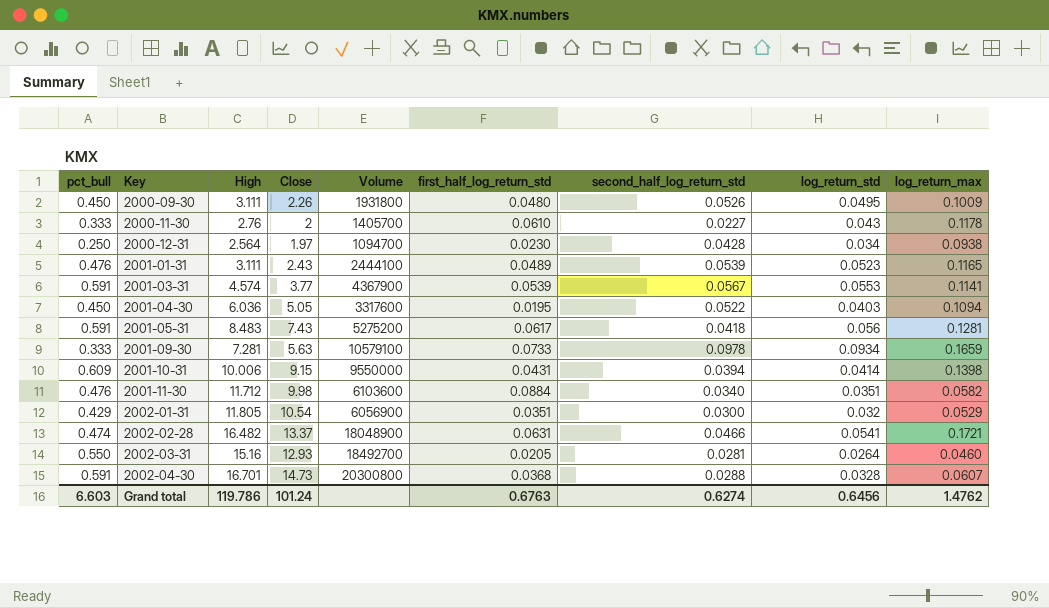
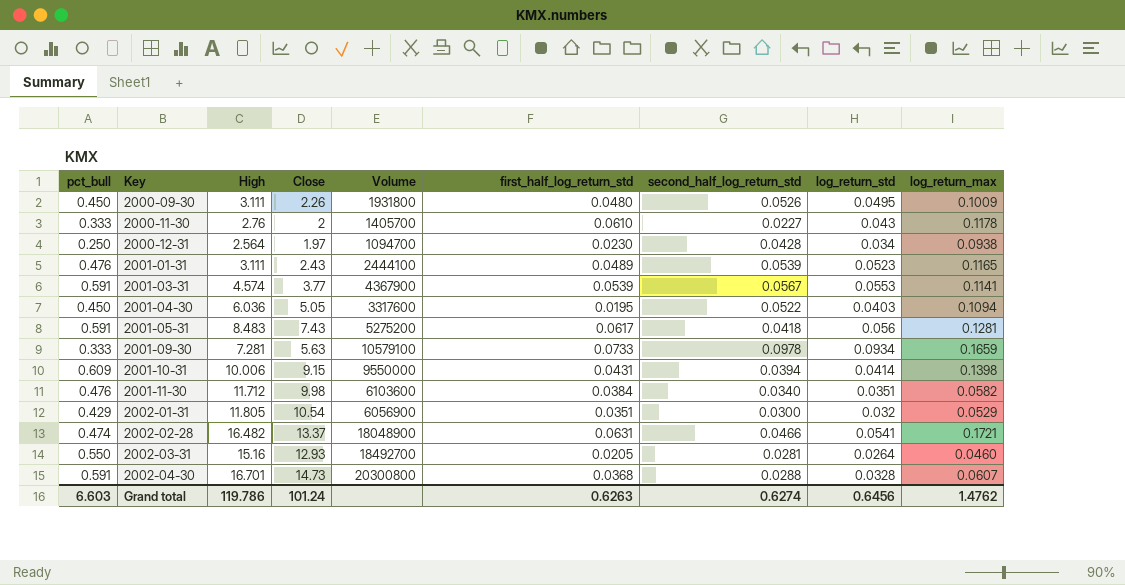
2001-11-30 | first_half_log_return_std: 0.0884 -> 0.0384
Grand total | first_half_log_return_std: 0.6763 -> 0.6263

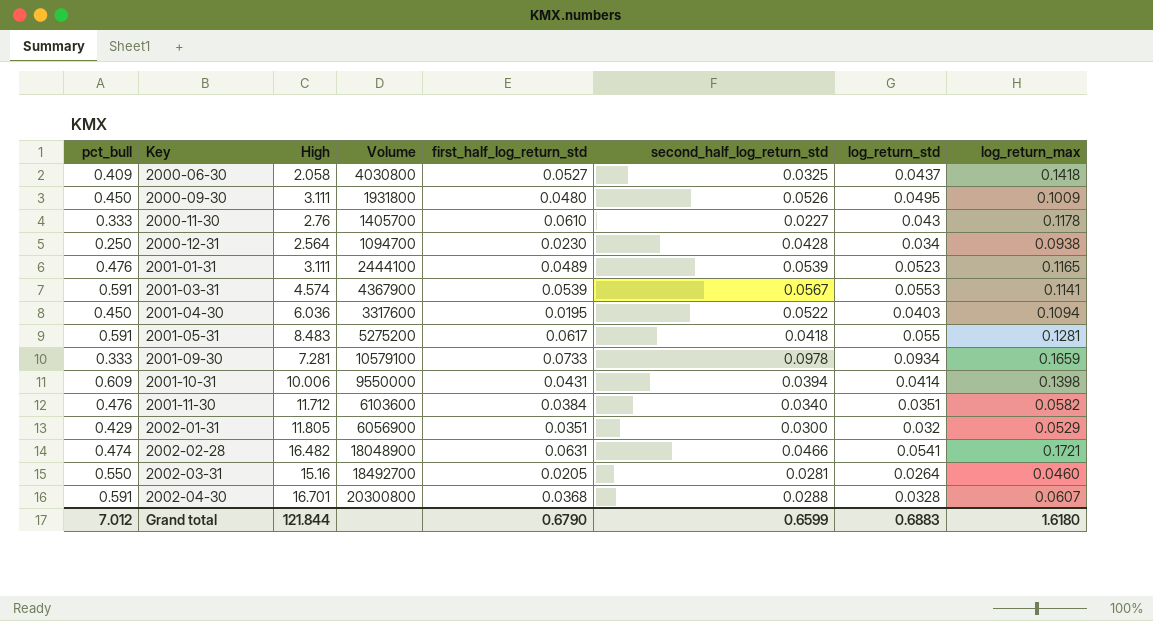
column Close | position: 4 -> none
row 2000-06-30: none -> 0.409 | 2.058 | 4030800 | 0.0527 | 0.0325 | 0.0437 | 0.1418
2001-05-31 | log_return_std: 0.056 -> 0.055
Grand total | pct_bull: 6.603 -> 7.012
Grand total | High: 119.786 -> 121.844
Grand total | first_half_log_return_std: 0.6263 -> 0.6790
Grand total | second_half_log_return_std: 0.6274 -> 0.6599
Grand total | log_return_std: 0.6456 -> 0.6883
Grand total | log_return_max: 1.4762 -> 1.6180

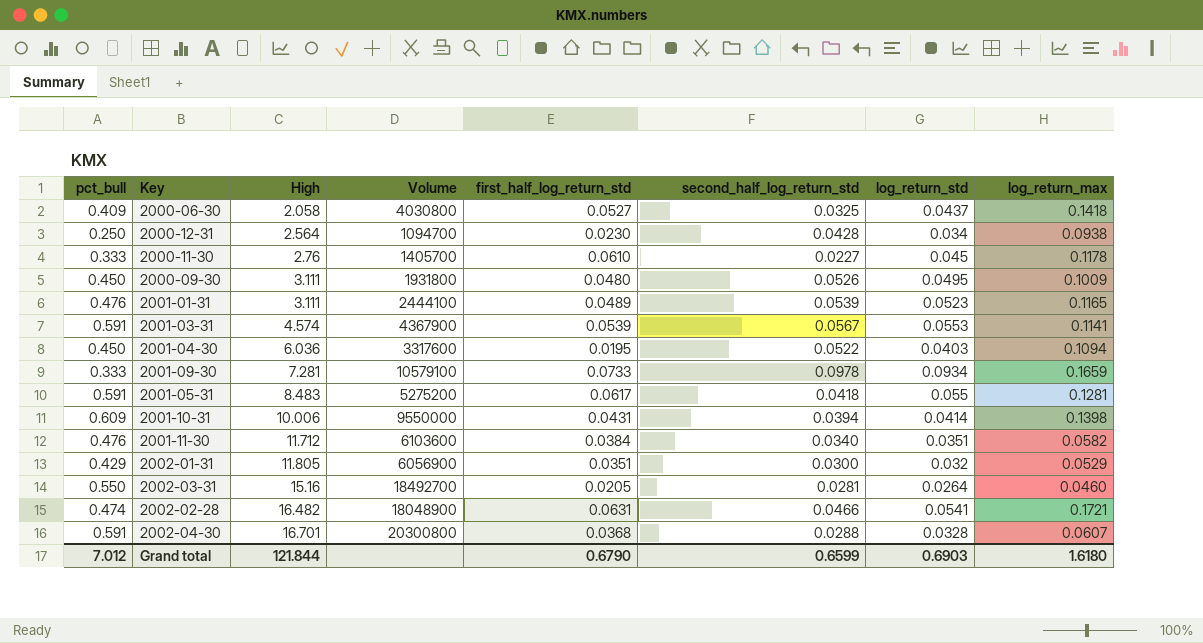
row order: Key ascending -> High ascending
2000-11-30 | log_return_std: 0.043 -> 0.045
Grand total | log_return_std: 0.6883 -> 0.6903

